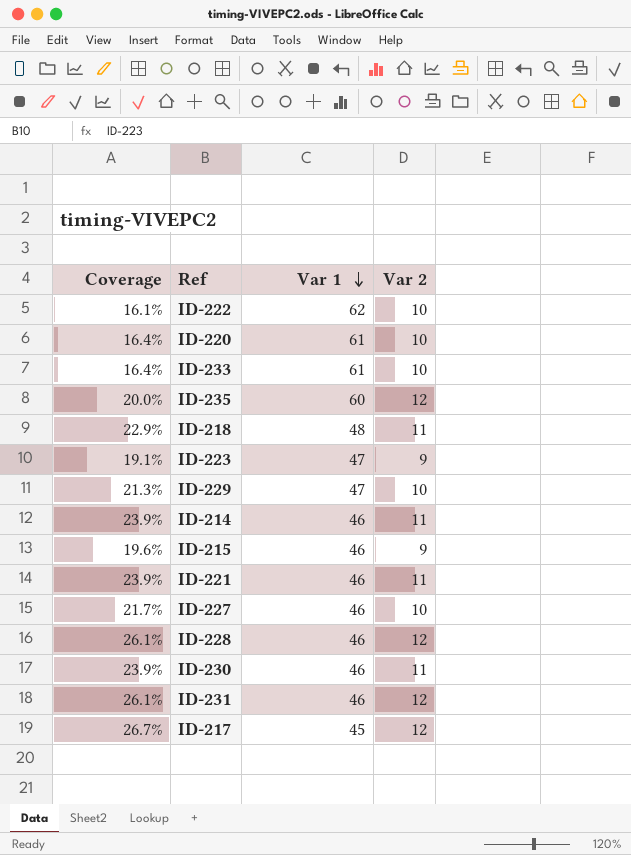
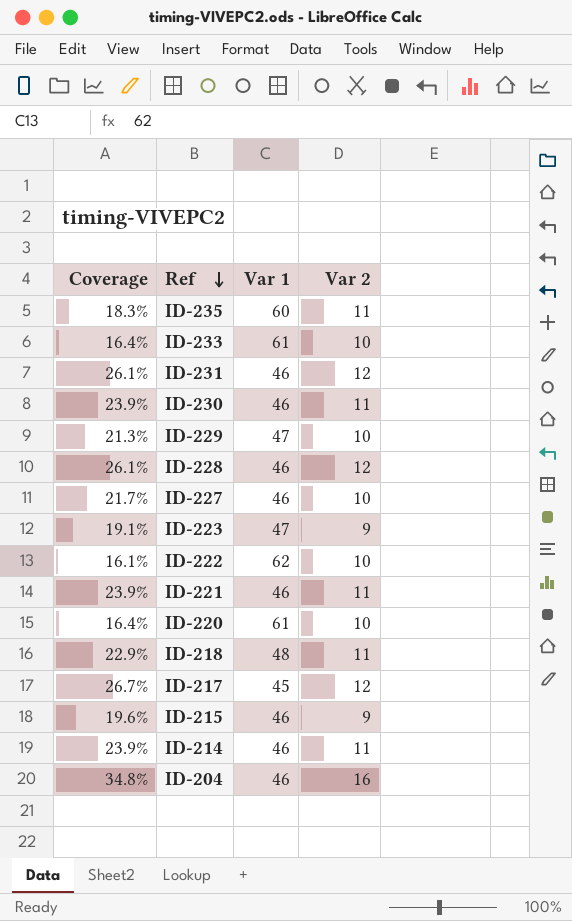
row order: Var 1 descending -> Ref descending
ID-235 | Coverage: 20.0% -> 18.3%
ID-235 | Var 2: 12 -> 11
row ID-204: none -> 34.8% | 46 | 16

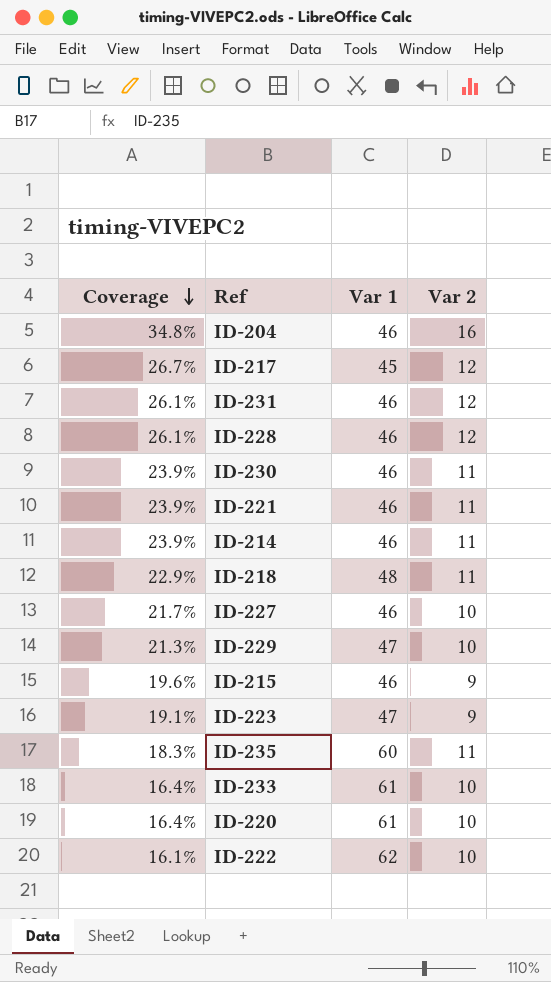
row order: Ref descending -> Coverage descending

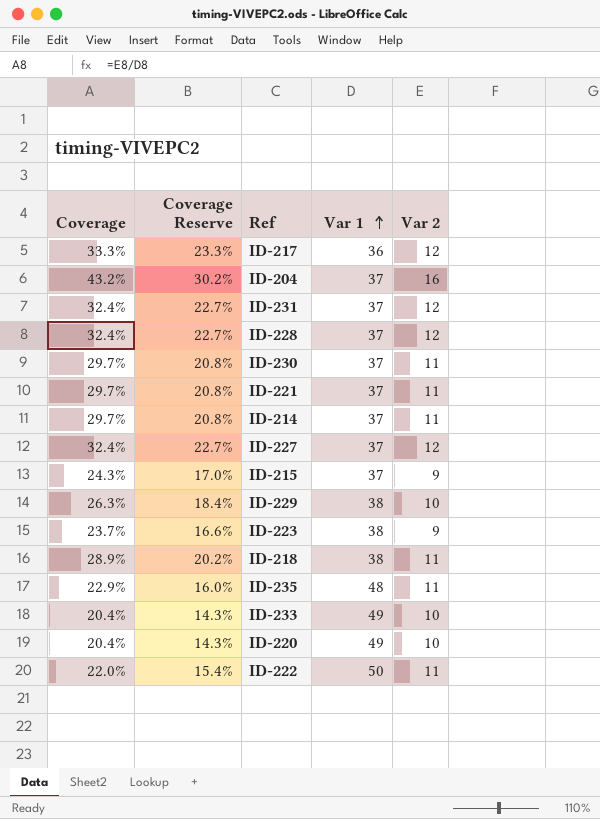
row order: Coverage descending -> Var 1 ascending
column Coverage Reserve | formula: none -> [Coverage] * 0.7
ID-217 | Coverage: 26.7% -> 33.3%
ID-217 | Var 1: 45 -> 36
ID-204 | Coverage: 34.8% -> 43.2%
ID-204 | Var 1: 46 -> 37
ID-231 | Coverage: 26.1% -> 32.4%
ID-231 | Var 1: 46 -> 37
ID-228 | Coverage: 26.1% -> 32.4%
ID-228 | Var 1: 46 -> 37
ID-230 | Coverage: 23.9% -> 29.7%
ID-230 | Var 1: 46 -> 37
ID-221 | Coverage: 23.9% -> 29.7%
ID-221 | Var 1: 46 -> 37
ID-214 | Coverage: 23.9% -> 29.7%
ID-214 | Var 1: 46 -> 37
ID-227 | Coverage: 21.7% -> 32.4%
ID-227 | Var 1: 46 -> 37
ID-227 | Var 2: 10 -> 12
ID-215 | Coverage: 19.6% -> 24.3%
ID-215 | Var 1: 46 -> 37
ID-229 | Coverage: 21.3% -> 26.3%
ID-229 | Var 1: 47 -> 38
ID-223 | Coverage: 19.1% -> 23.7%
ID-223 | Var 1: 47 -> 38
ID-218 | Coverage: 22.9% -> 28.9%
ID-218 | Var 1: 48 -> 38
ID-235 | Coverage: 18.3% -> 22.9%
ID-235 | Var 1: 60 -> 48
ID-233 | Coverage: 16.4% -> 20.4%
ID-233 | Var 1: 61 -> 49
ID-220 | Coverage: 16.4% -> 20.4%
ID-220 | Var 1: 61 -> 49
ID-222 | Coverage: 16.1% -> 22.0%
ID-222 | Var 1: 62 -> 50
ID-222 | Var 2: 10 -> 11

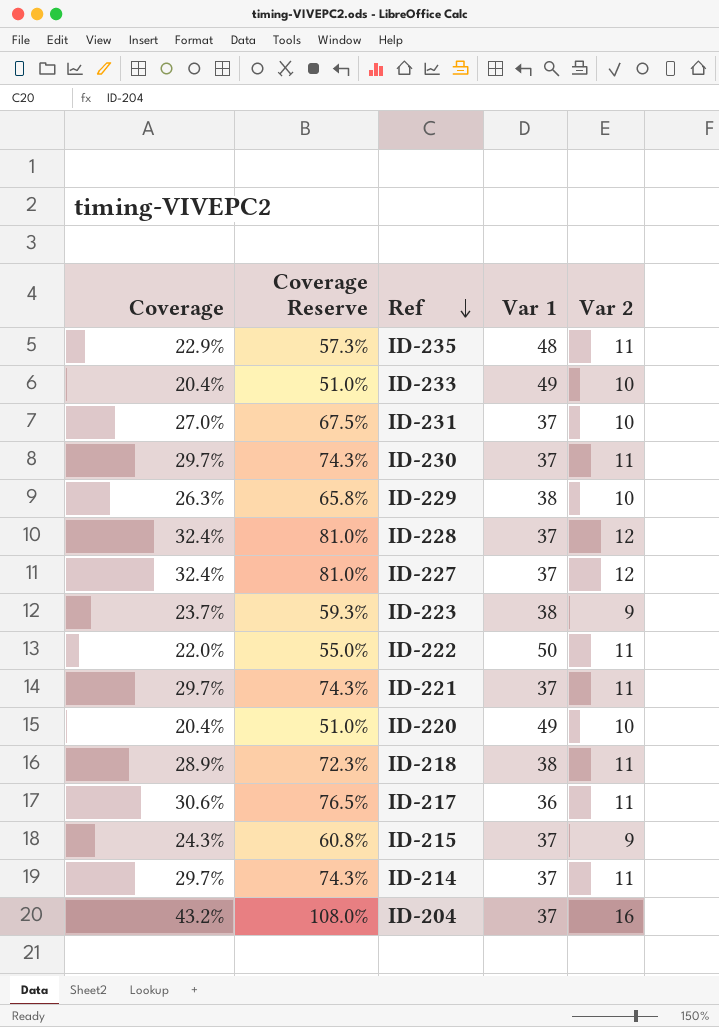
row order: Var 1 ascending -> Ref descending
column Coverage Reserve | formula: [Coverage] * 0.7 -> [Coverage] * 2.5
ID-231 | Coverage: 32.4% -> 27.0%
ID-231 | Var 2: 12 -> 10
ID-217 | Coverage: 33.3% -> 30.6%
ID-217 | Var 2: 12 -> 11

